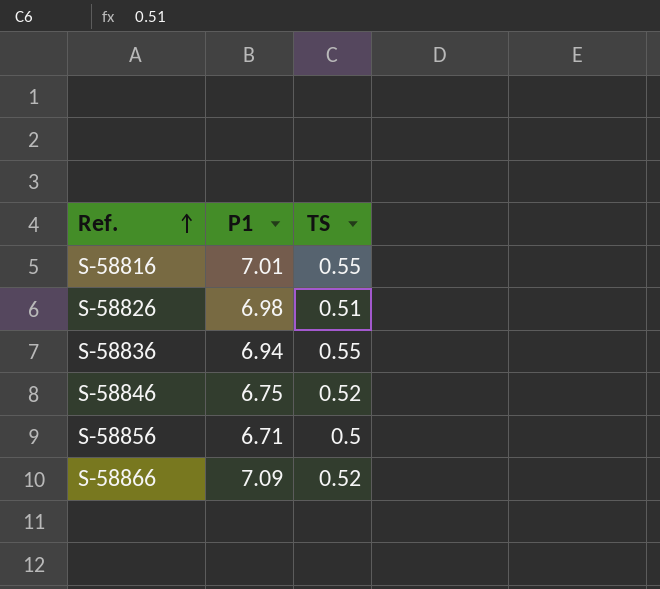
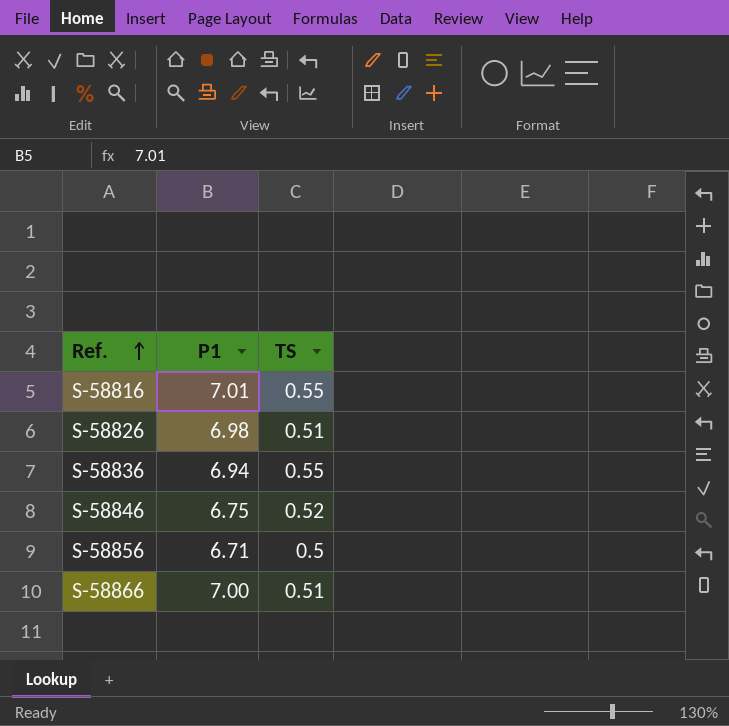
S-58866 | P1: 7.09 -> 7.00
S-58866 | TS: 0.52 -> 0.51

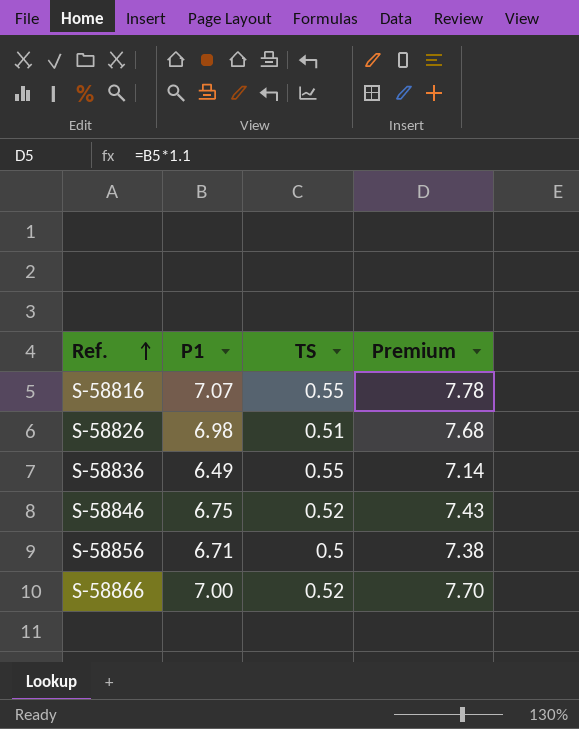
column Premium | formula: none -> [P1] * 1.1
S-58816 | P1: 7.01 -> 7.07
S-58836 | P1: 6.94 -> 6.49
S-58866 | TS: 0.51 -> 0.52

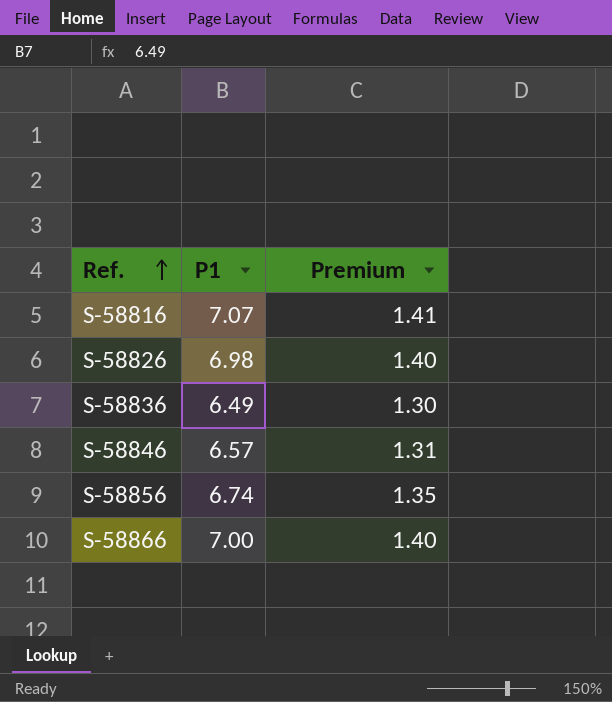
column TS | position: 3 -> none
column Premium | formula: [P1] * 1.1 -> [P1] * 0.2
S-58846 | P1: 6.75 -> 6.57
S-58856 | P1: 6.71 -> 6.74

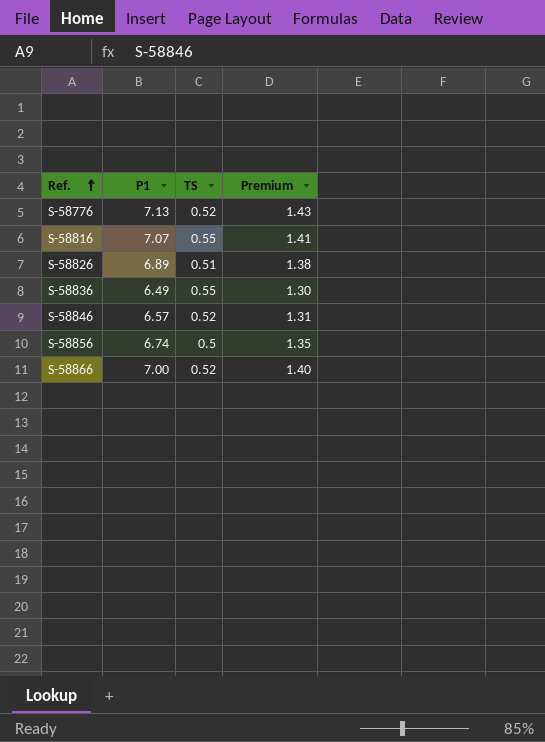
column TS | position: none -> 3
row S-58776: none -> 7.13 | 0.52 | 1.43
S-58826 | P1: 6.98 -> 6.89
S-58826 | Premium: 1.40 -> 1.38

